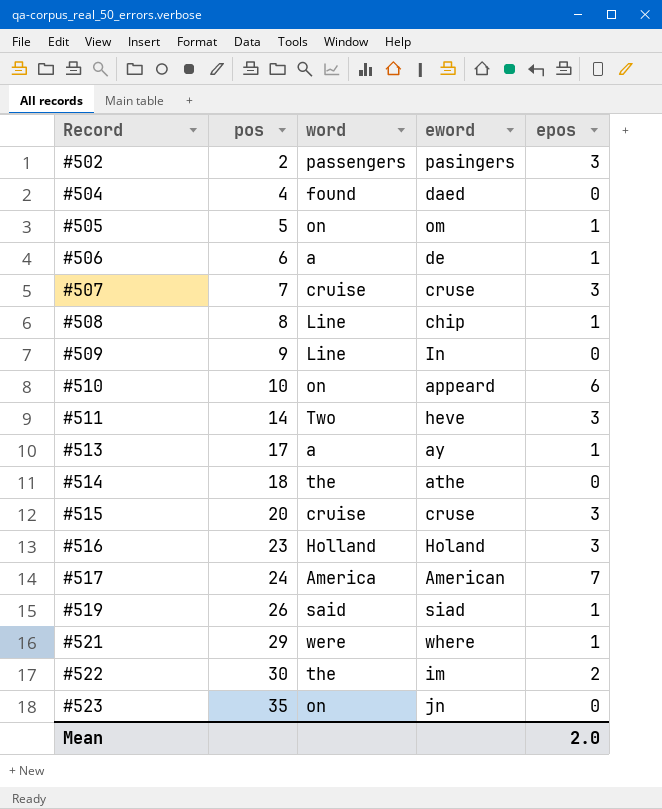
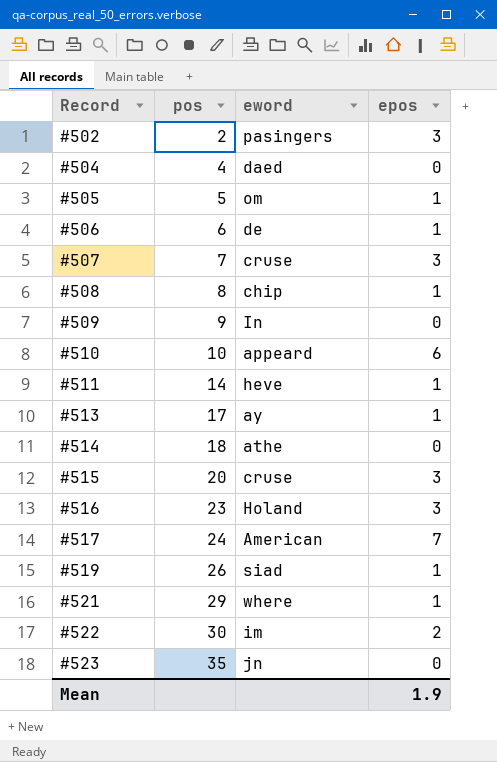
column word | position: 3 -> none
#511 | epos: 3 -> 1
Mean | epos: 2.0 -> 1.9

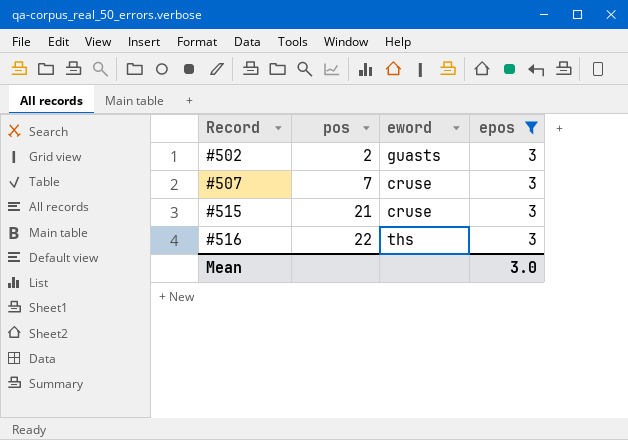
filter: none -> epos = 3
#502 | eword: pasingers -> guasts
#515 | pos: 20 -> 21
#516 | pos: 23 -> 22
#516 | eword: Holand -> ths
Mean | epos: 1.9 -> 3.0

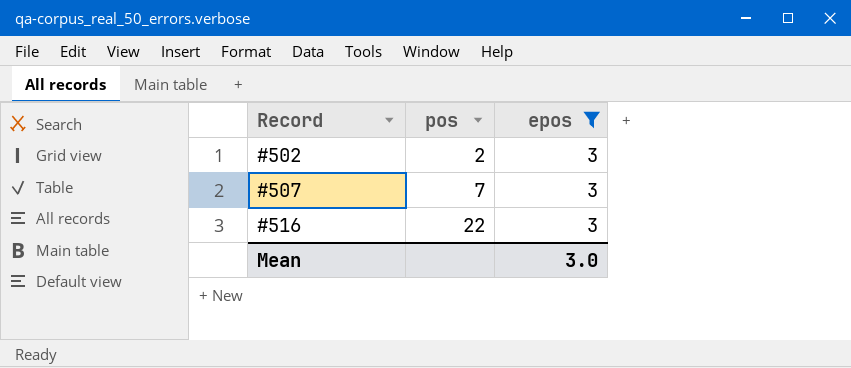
column eword | position: 3 -> none
row #515: 21 | cruse | 3 -> none

